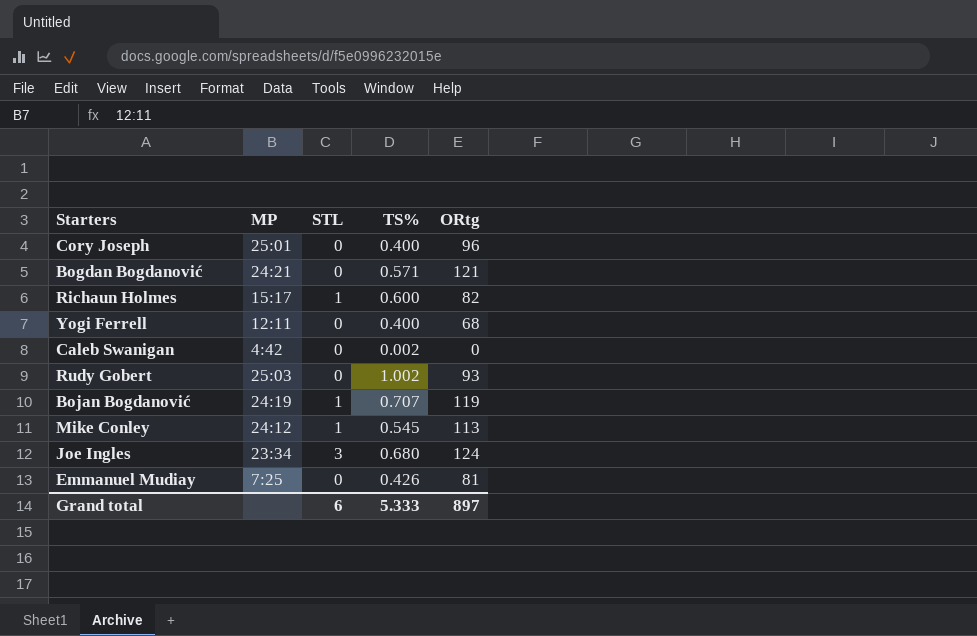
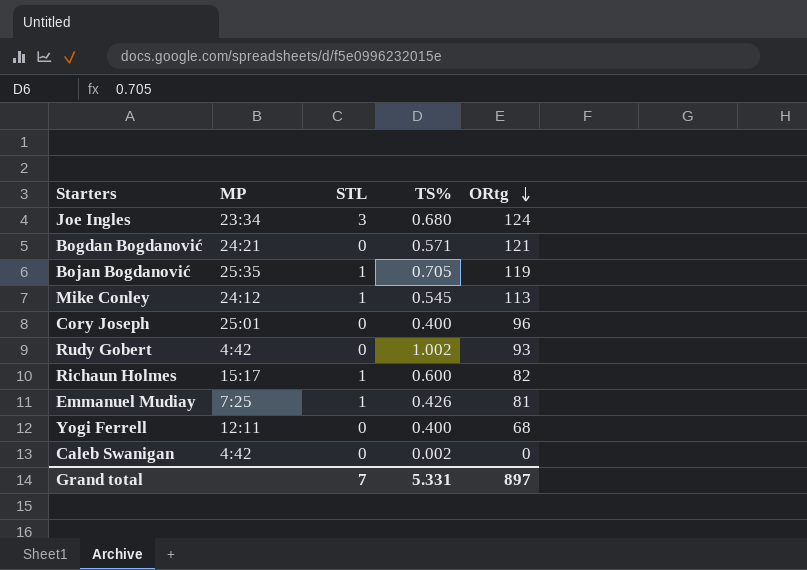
row order: none -> ORtg descending
Bojan Bogdanović | MP: 24:19 -> 25:35
Bojan Bogdanović | TS%: 0.707 -> 0.705
Rudy Gobert | MP: 25:03 -> 4:42
Emmanuel Mudiay | STL: 0 -> 1
Grand total | STL: 6 -> 7
Grand total | TS%: 5.333 -> 5.331

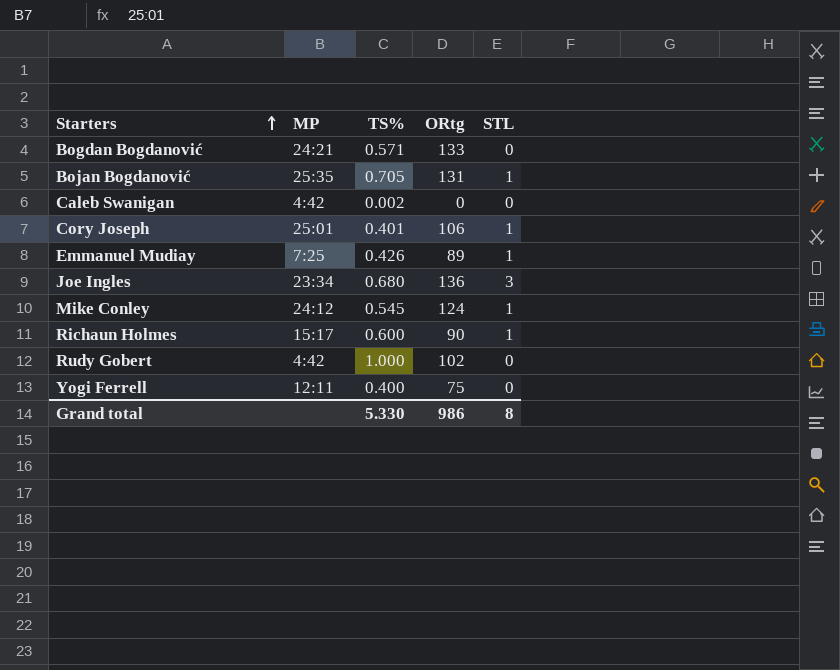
row order: ORtg descending -> Starters ascending
column STL | position: 3 -> 5
Bogdan Bogdanović | ORtg: 121 -> 133
Bojan Bogdanović | ORtg: 119 -> 131
Cory Joseph | TS%: 0.400 -> 0.401
Cory Joseph | ORtg: 96 -> 106
Cory Joseph | STL: 0 -> 1
Emmanuel Mudiay | ORtg: 81 -> 89
Joe Ingles | ORtg: 124 -> 136
Mike Conley | ORtg: 113 -> 124
Richaun Holmes | ORtg: 82 -> 90
Rudy Gobert | TS%: 1.002 -> 1.000
Rudy Gobert | ORtg: 93 -> 102
Yogi Ferrell | ORtg: 68 -> 75
Grand total | TS%: 5.331 -> 5.330
Grand total | ORtg: 897 -> 986
Grand total | STL: 7 -> 8

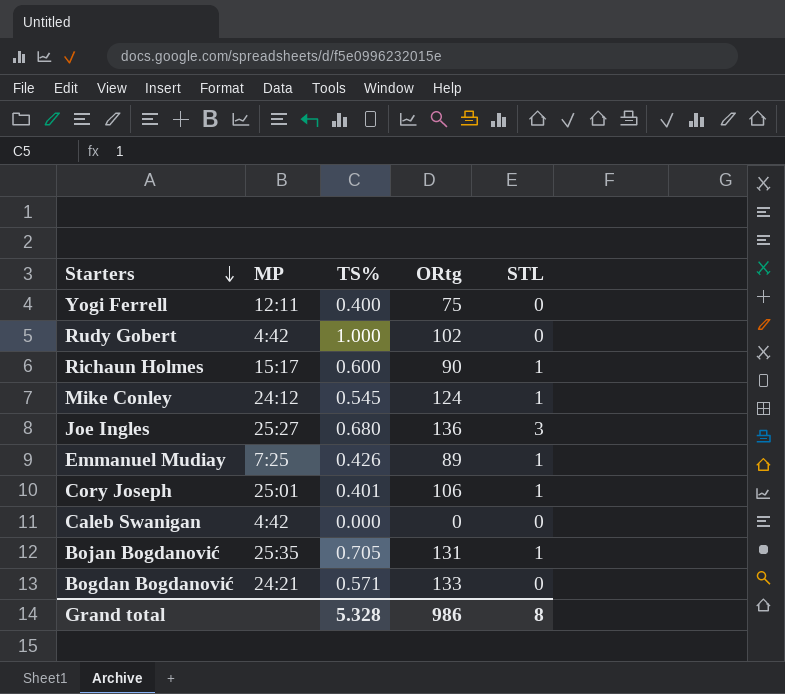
row order: Starters ascending -> Starters descending
Joe Ingles | MP: 23:34 -> 25:27
Caleb Swanigan | TS%: 0.002 -> 0.000
Grand total | TS%: 5.330 -> 5.328

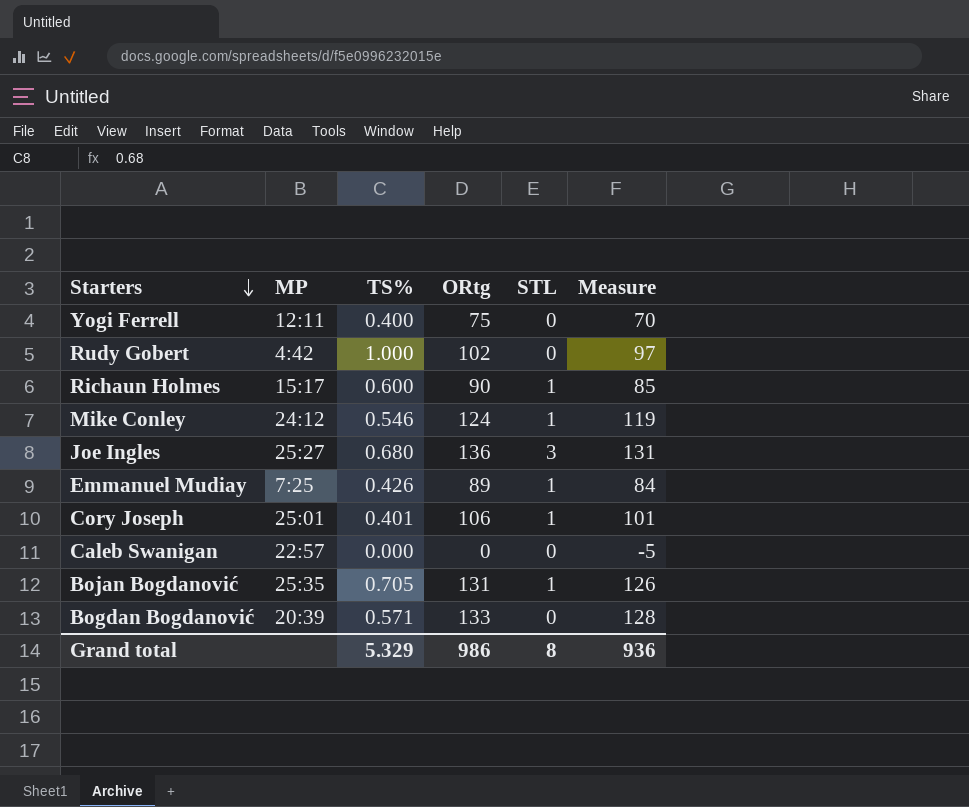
column Measure | formula: none -> [ORtg] - 5
Mike Conley | TS%: 0.545 -> 0.546
Caleb Swanigan | MP: 4:42 -> 22:57
Bogdan Bogdanović | MP: 24:21 -> 20:39
Grand total | TS%: 5.328 -> 5.329

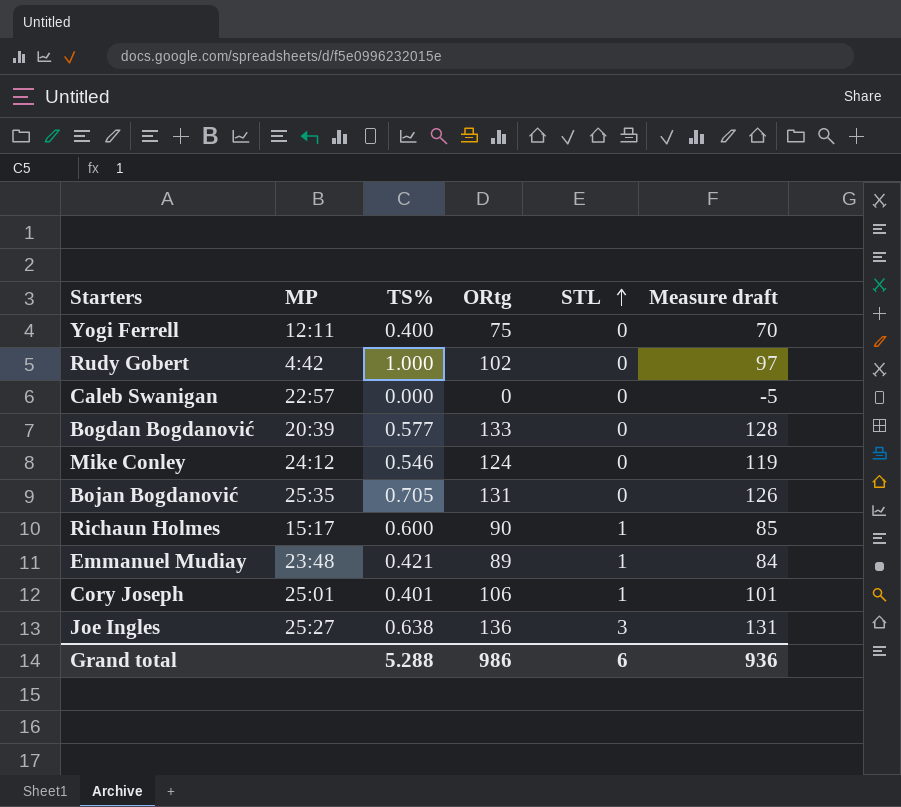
row order: Starters descending -> STL ascending
column name: Measure -> Measure draft
Bogdan Bogdanović | TS%: 0.571 -> 0.577
Mike Conley | STL: 1 -> 0
Bojan Bogdanović | STL: 1 -> 0
Emmanuel Mudiay | MP: 7:25 -> 23:48
Emmanuel Mudiay | TS%: 0.426 -> 0.421
Joe Ingles | TS%: 0.680 -> 0.638
Grand total | TS%: 5.329 -> 5.288
Grand total | STL: 8 -> 6

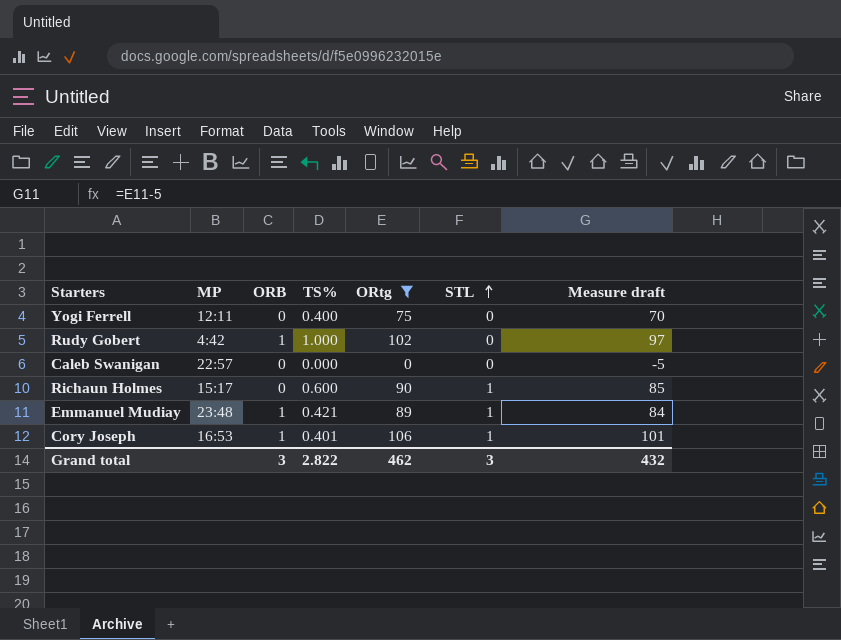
filter: none -> ORtg <= 106
column ORB | position: none -> 3
Cory Joseph | MP: 25:01 -> 16:53
Grand total | TS%: 5.288 -> 2.822
Grand total | ORtg: 986 -> 462
Grand total | STL: 6 -> 3
Grand total | Measure draft: 936 -> 432

